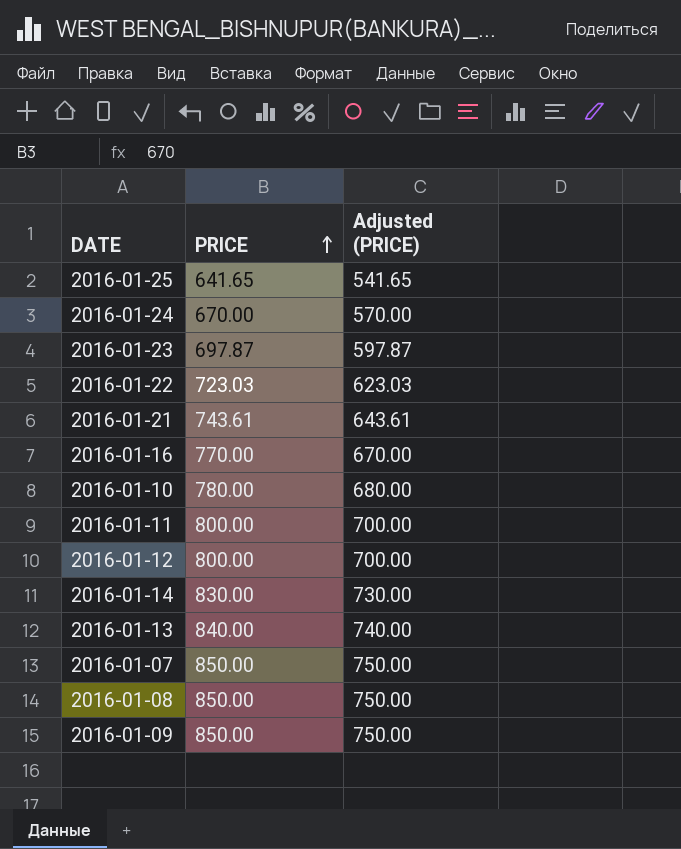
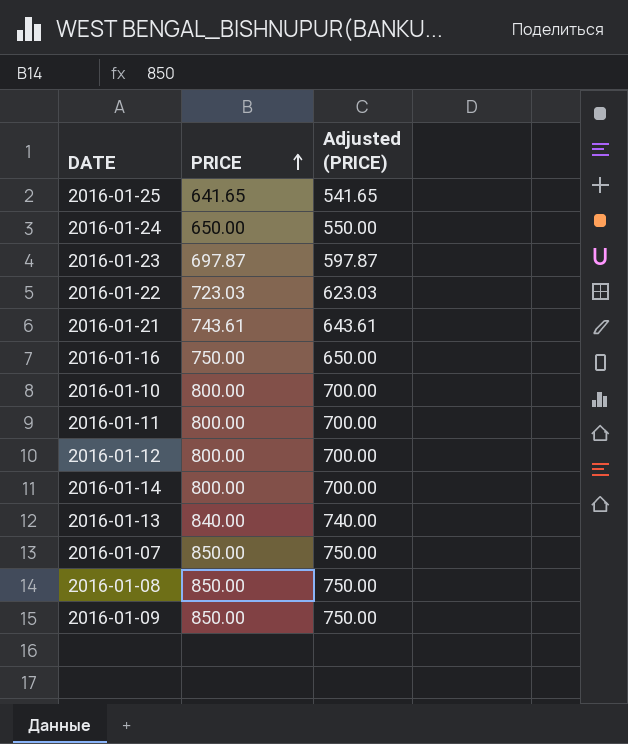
2016-01-24 | PRICE: 670.00 -> 650.00
2016-01-24 | Adjusted (PRICE): 570.00 -> 550.00
2016-01-16 | PRICE: 770.00 -> 750.00
2016-01-16 | Adjusted (PRICE): 670.00 -> 650.00
2016-01-10 | PRICE: 780.00 -> 800.00
2016-01-10 | Adjusted (PRICE): 680.00 -> 700.00
2016-01-14 | PRICE: 830.00 -> 800.00
2016-01-14 | Adjusted (PRICE): 730.00 -> 700.00

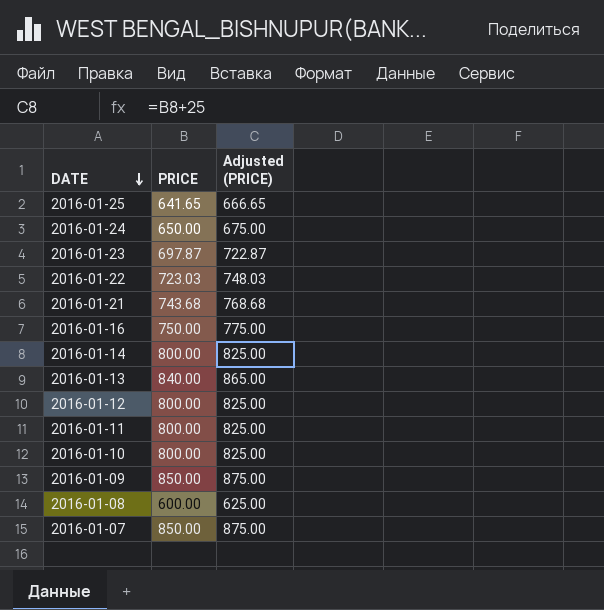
row order: PRICE ascending -> DATE descending
column Adjusted (PRICE) | formula: [PRICE] - 100 -> [PRICE] + 25
2016-01-21 | PRICE: 743.61 -> 743.68
2016-01-08 | PRICE: 850.00 -> 600.00

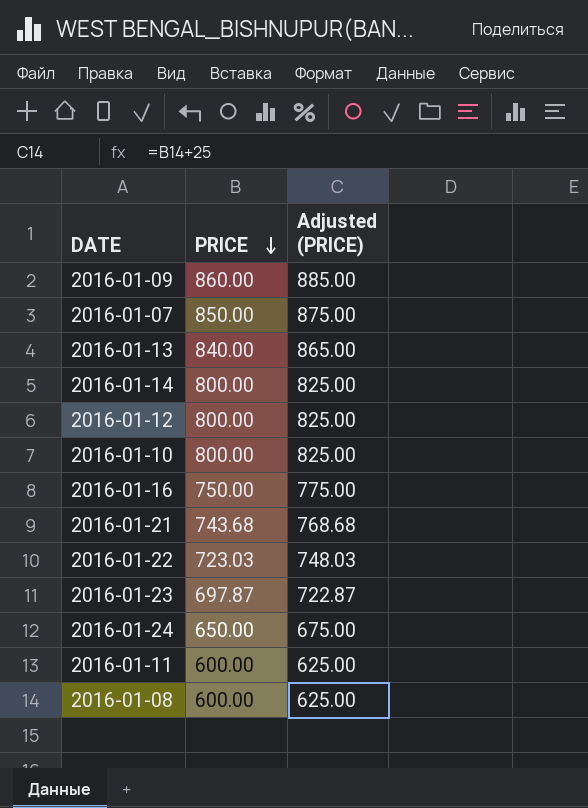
row order: DATE descending -> PRICE descending
row 2016-01-25: 641.65 | 666.65 -> none
2016-01-09 | PRICE: 850.00 -> 860.00
2016-01-09 | Adjusted (PRICE): 875.00 -> 885.00
2016-01-11 | PRICE: 800.00 -> 600.00
2016-01-11 | Adjusted (PRICE): 825.00 -> 625.00

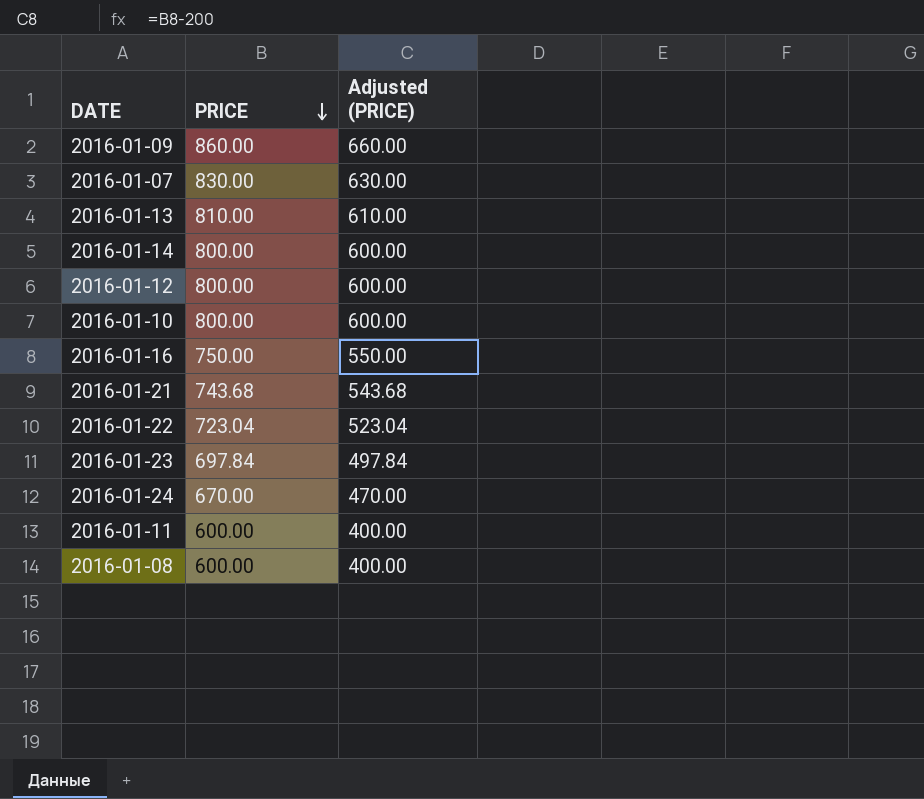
column Adjusted (PRICE) | formula: [PRICE] + 25 -> [PRICE] - 200
2016-01-07 | PRICE: 850.00 -> 830.00
2016-01-13 | PRICE: 840.00 -> 810.00
2016-01-22 | PRICE: 723.03 -> 723.04
2016-01-23 | PRICE: 697.87 -> 697.84
2016-01-24 | PRICE: 650.00 -> 670.00

